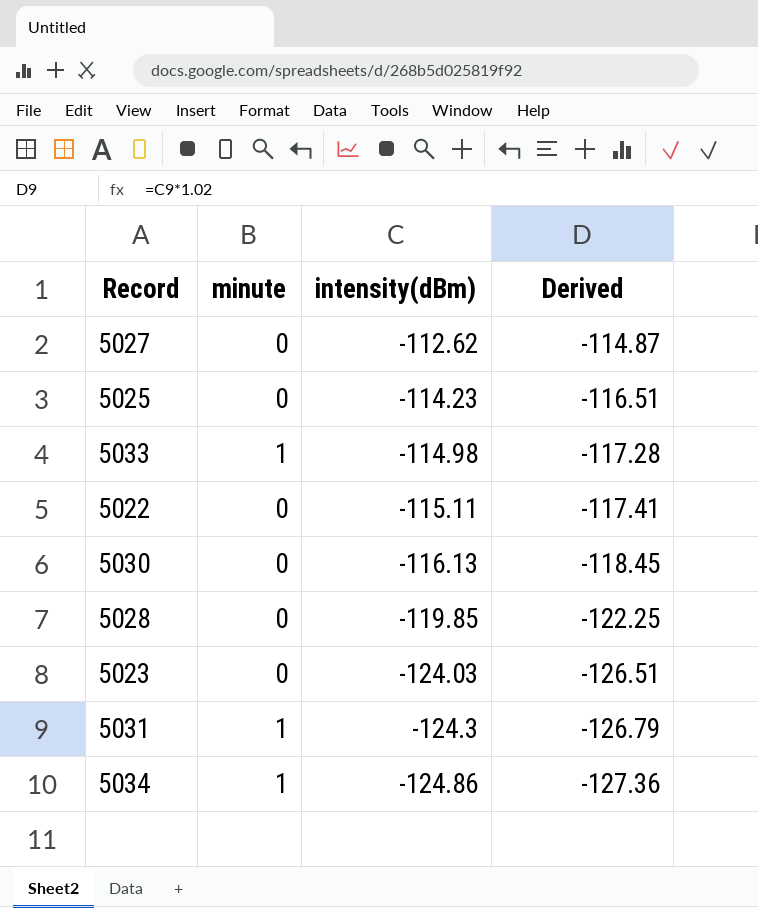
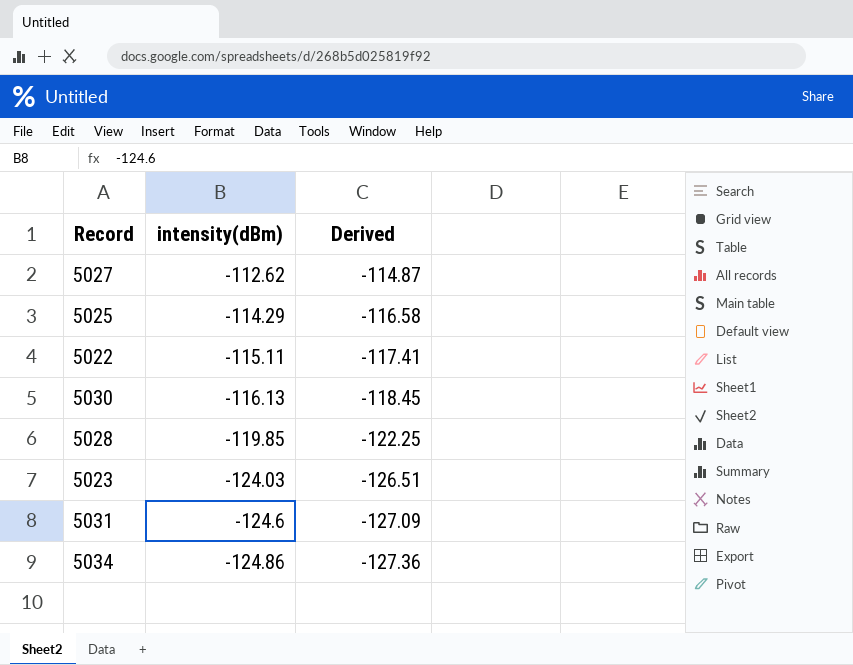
column minute | position: 2 -> none
row 5033: 1 | -114.98 | -117.28 -> none
5025 | intensity(dBm): -114.23 -> -114.29
5025 | Derived: -116.51 -> -116.58
5031 | intensity(dBm): -124.3 -> -124.6
5031 | Derived: -126.79 -> -127.09

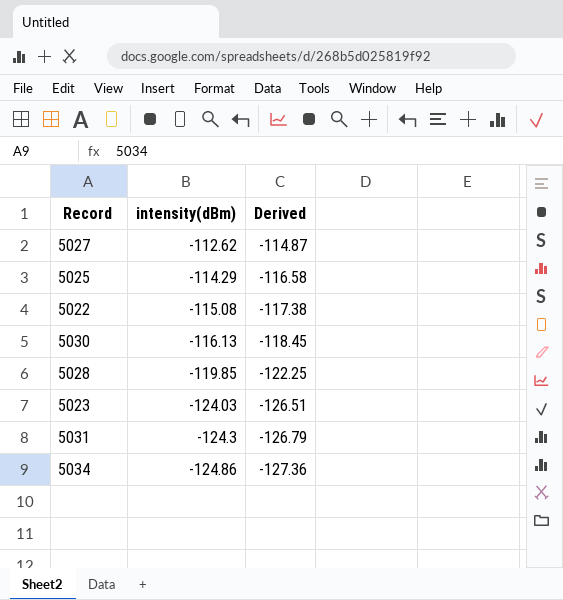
5022 | intensity(dBm): -115.11 -> -115.08
5022 | Derived: -117.41 -> -117.38
5031 | intensity(dBm): -124.6 -> -124.3
5031 | Derived: -127.09 -> -126.79

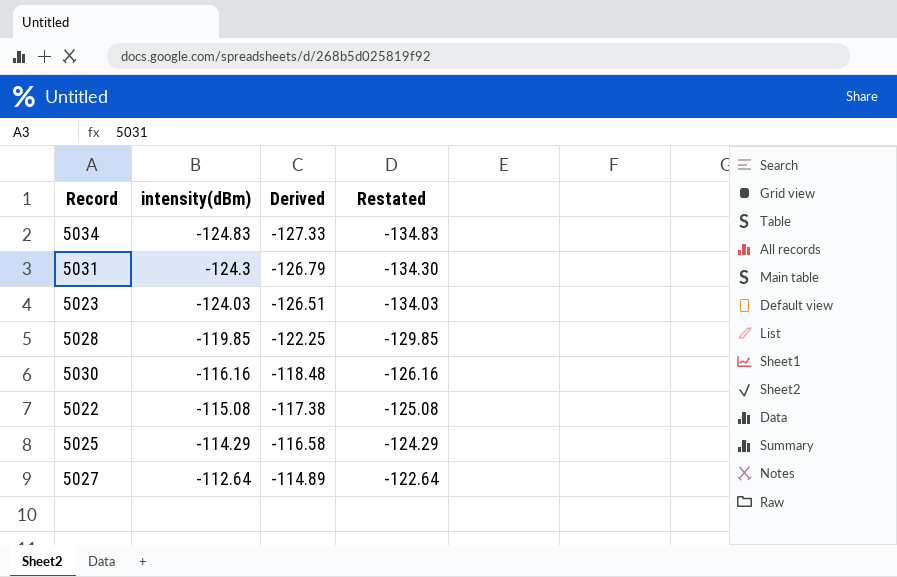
row order: intensity(dBm) descending -> intensity(dBm) ascending
column Restated | formula: none -> [intensity(dBm)] - 10
5034 | intensity(dBm): -124.86 -> -124.83
5034 | Derived: -127.36 -> -127.33
5030 | intensity(dBm): -116.13 -> -116.16
5030 | Derived: -118.45 -> -118.48
5027 | intensity(dBm): -112.62 -> -112.64
5027 | Derived: -114.87 -> -114.89

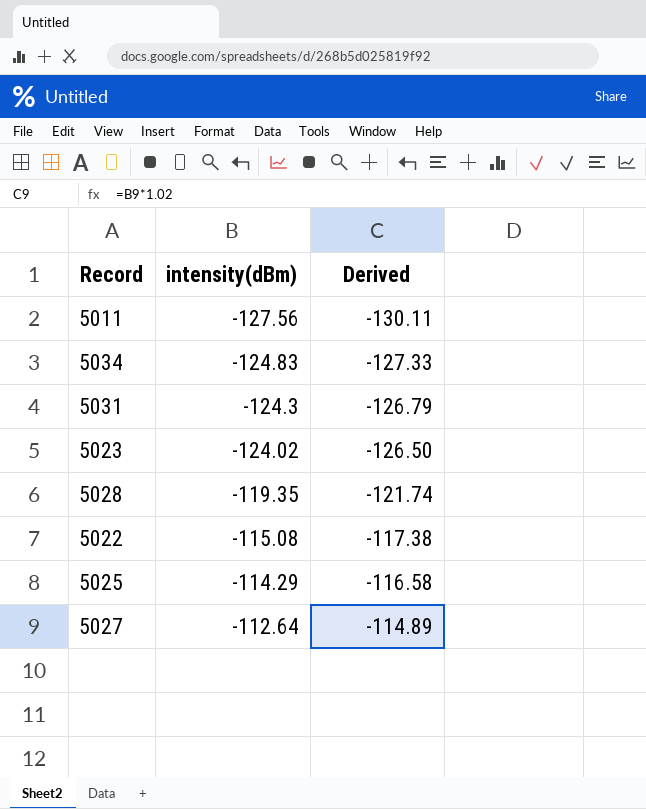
column Restated | formula: [intensity(dBm)] - 10 -> none
row 5030: -116.16 | -118.48 | -126.16 -> none
row 5011: none -> -127.56 | -130.11
5023 | intensity(dBm): -124.03 -> -124.02
5023 | Derived: -126.51 -> -126.50
5028 | intensity(dBm): -119.85 -> -119.35
5028 | Derived: -122.25 -> -121.74

